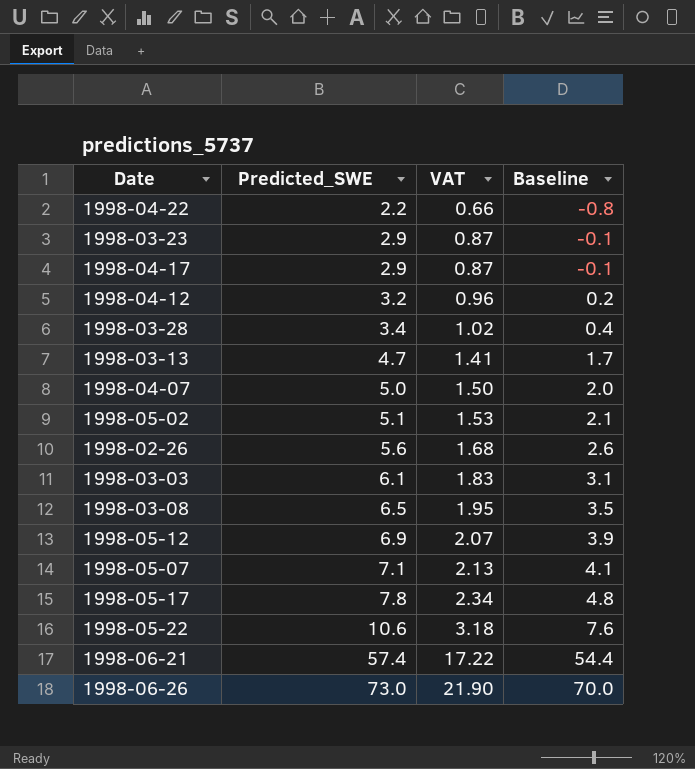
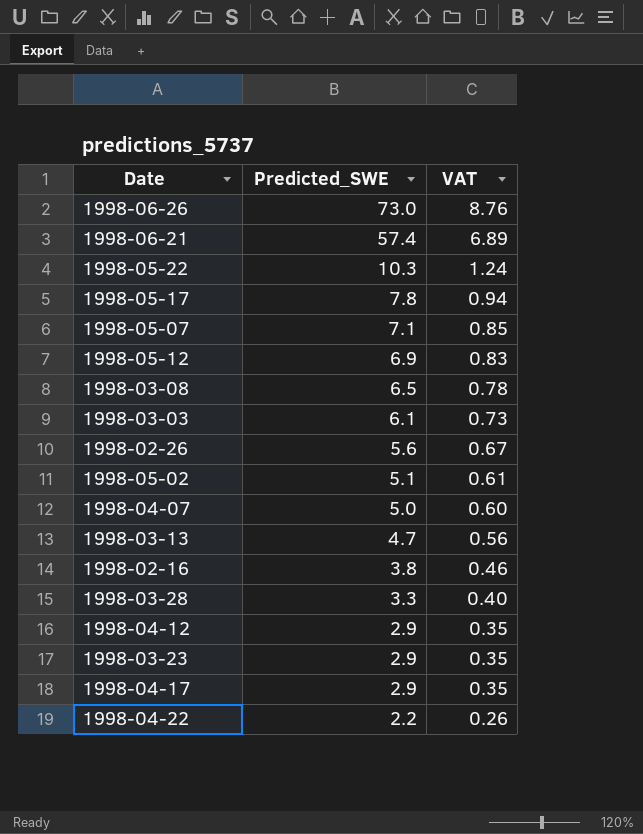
row order: Predicted_SWE ascending -> Predicted_SWE descending
column Baseline | formula: [Predicted_SWE] - 3 -> none
column VAT | formula: [Predicted_SWE] * 0.3 -> [Predicted_SWE] * 0.12
1998-05-22 | Predicted_SWE: 10.6 -> 10.3
row 1998-02-16: none -> 3.8 | 0.46
1998-03-28 | Predicted_SWE: 3.4 -> 3.3
1998-04-12 | Predicted_SWE: 3.2 -> 2.9

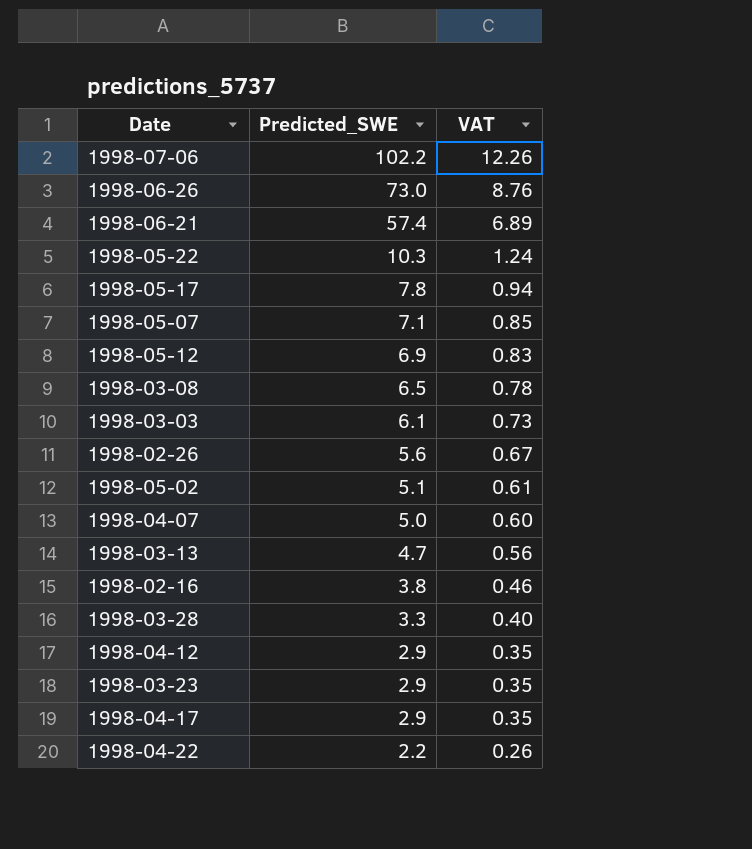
row 1998-07-06: none -> 102.2 | 12.26

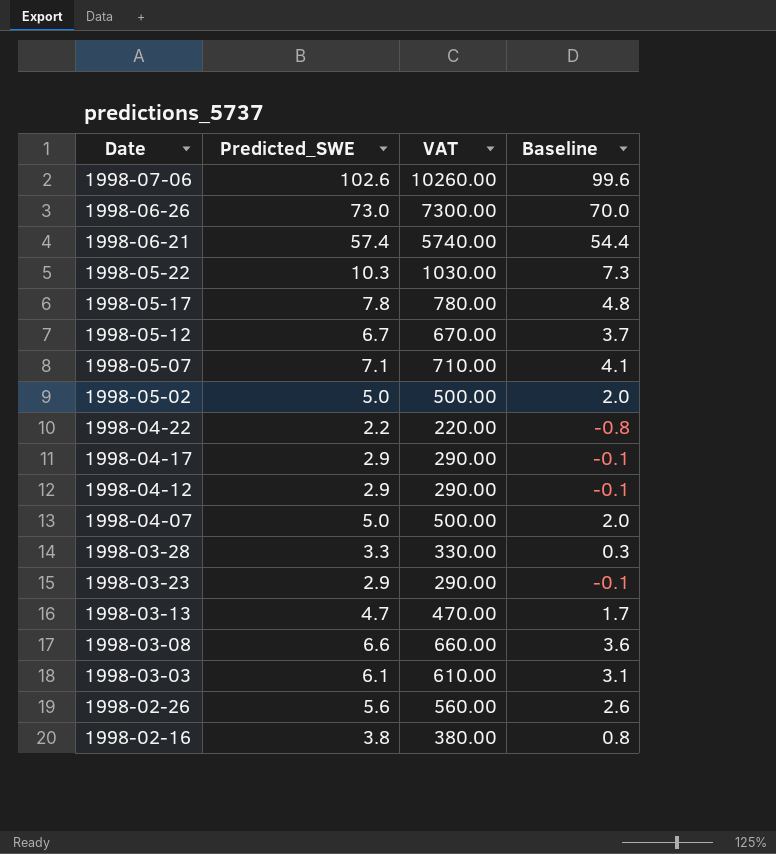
row order: Predicted_SWE descending -> Date descending
column VAT | formula: [Predicted_SWE] * 0.12 -> [Predicted_SWE] * 100
column Baseline | formula: none -> [Predicted_SWE] - 3
1998-07-06 | Predicted_SWE: 102.2 -> 102.6
1998-05-12 | Predicted_SWE: 6.9 -> 6.7
1998-05-02 | Predicted_SWE: 5.1 -> 5.0
1998-03-08 | Predicted_SWE: 6.5 -> 6.6

